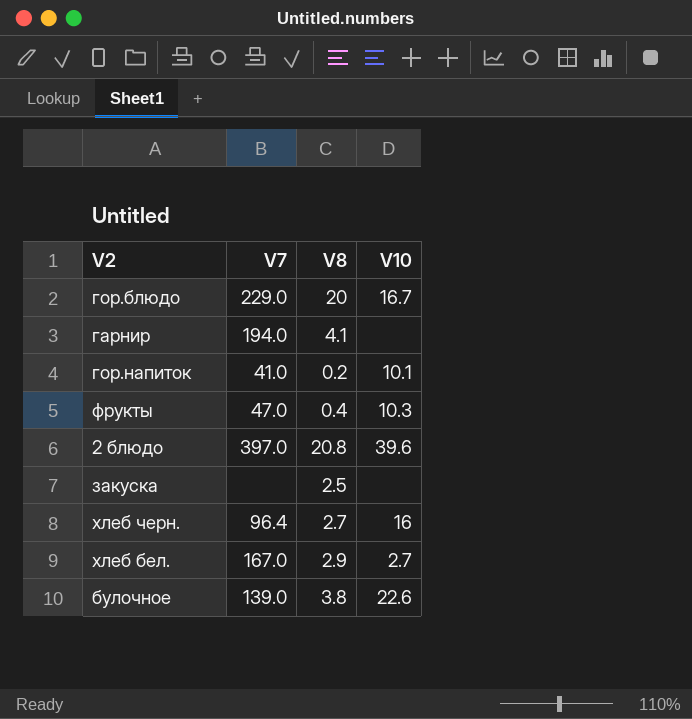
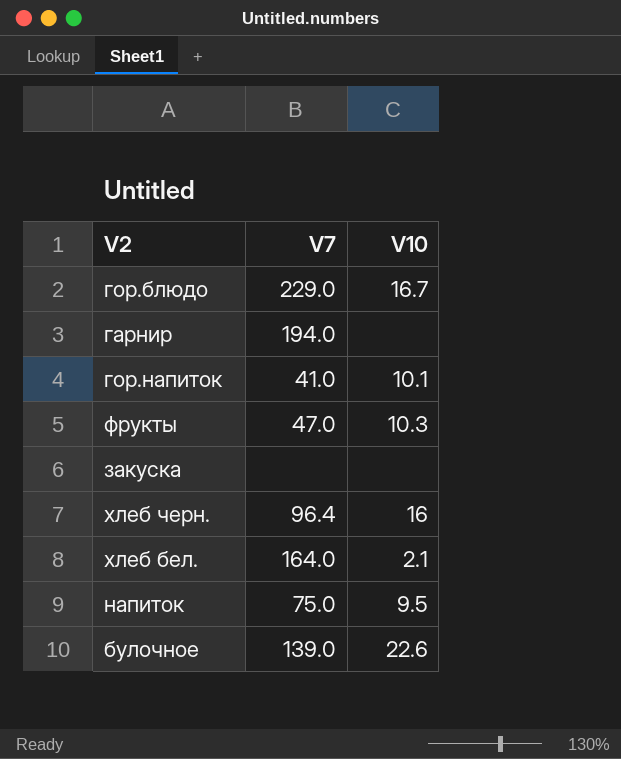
column V8 | position: 3 -> none
row 2 блюдо: 397.0 | 20.8 | 39.6 -> none
хлеб бел. | V7: 167.0 -> 164.0
хлеб бел. | V10: 2.7 -> 2.1
row напиток: none -> 75.0 | 9.5

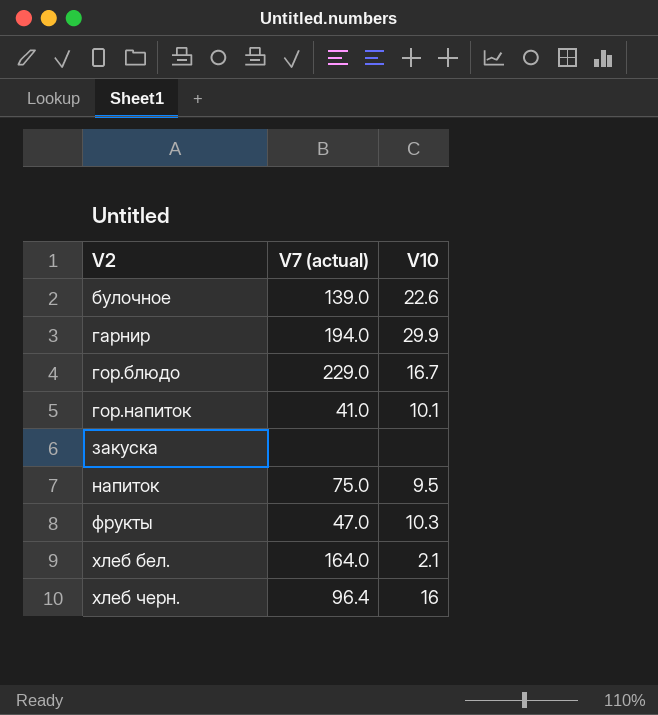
row order: none -> V2 ascending
column name: V7 -> V7 (actual)
гарнир | V10: none -> 29.9

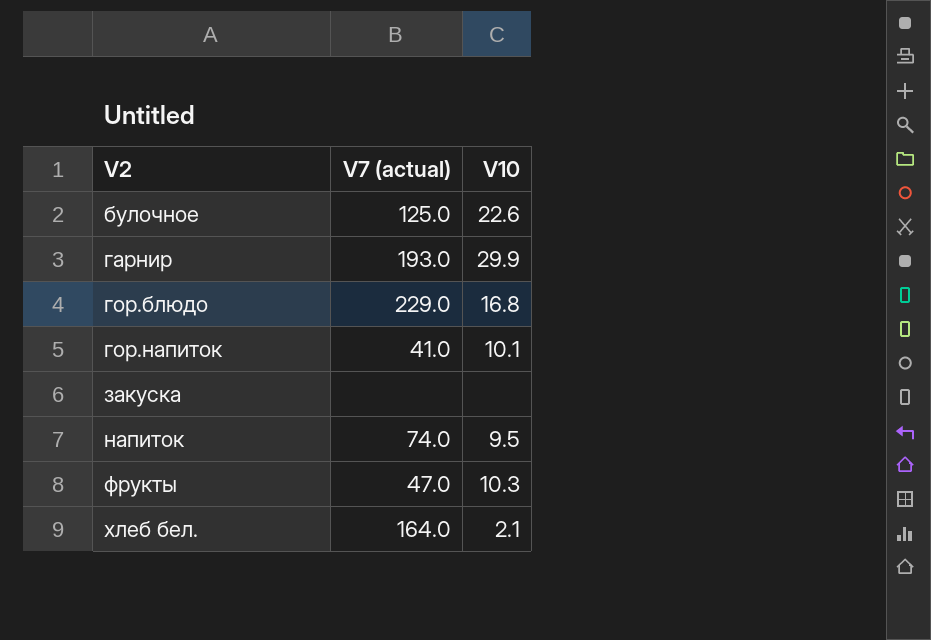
row хлеб черн.: 96.4 | 16 -> none
булочное | V7 (actual): 139.0 -> 125.0
гарнир | V7 (actual): 194.0 -> 193.0
гор.блюдо | V10: 16.7 -> 16.8
напиток | V7 (actual): 75.0 -> 74.0

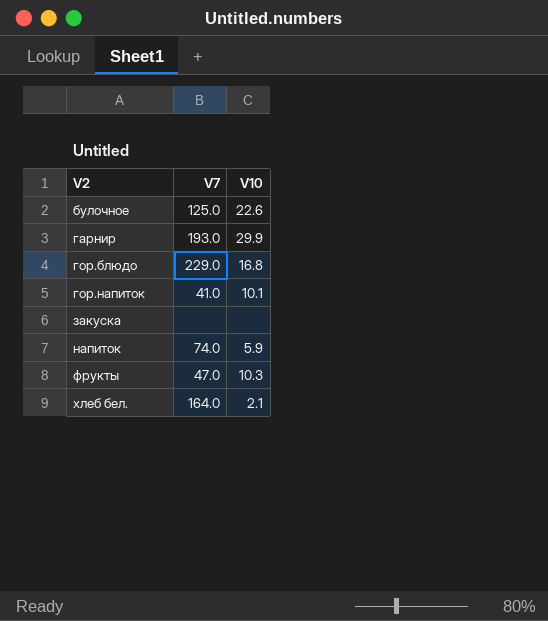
column name: V7 (actual) -> V7
напиток | V10: 9.5 -> 5.9

